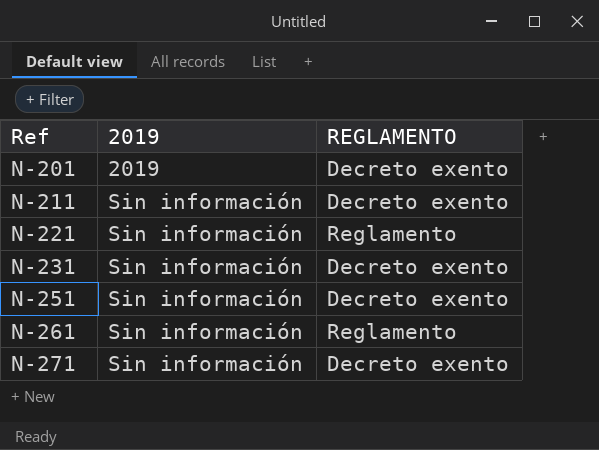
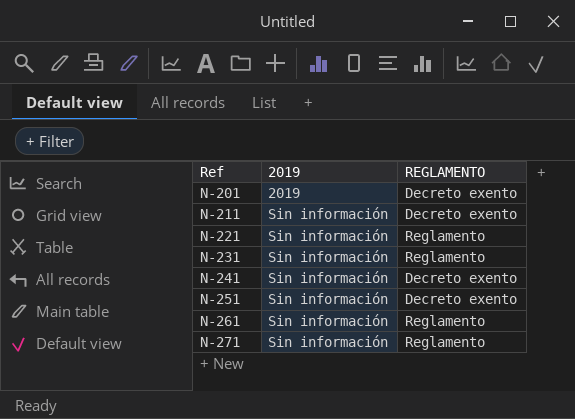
N-231 | REGLAMENTO: Decreto exento -> Reglamento
row N-241: none -> Sin información | Decreto exento
N-271 | REGLAMENTO: Decreto exento -> Reglamento

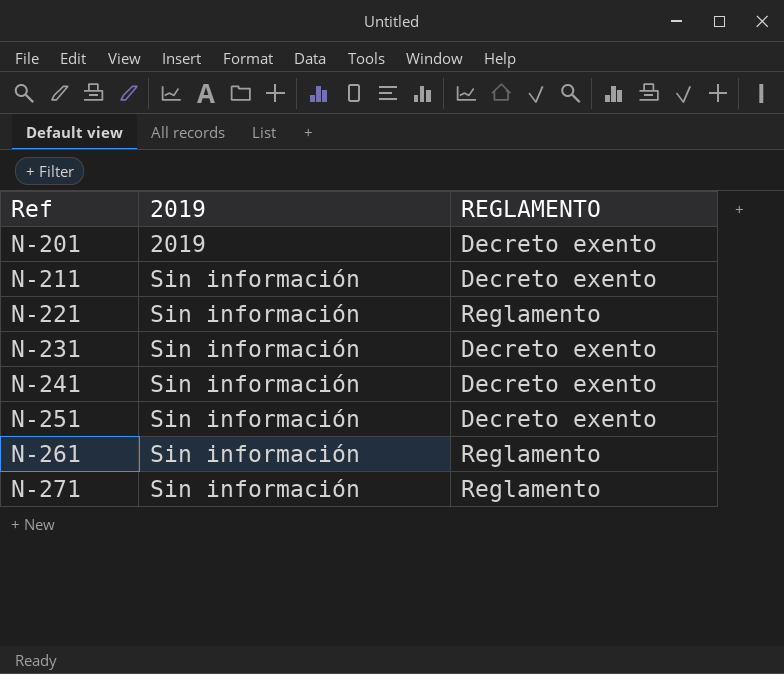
N-231 | REGLAMENTO: Reglamento -> Decreto exento

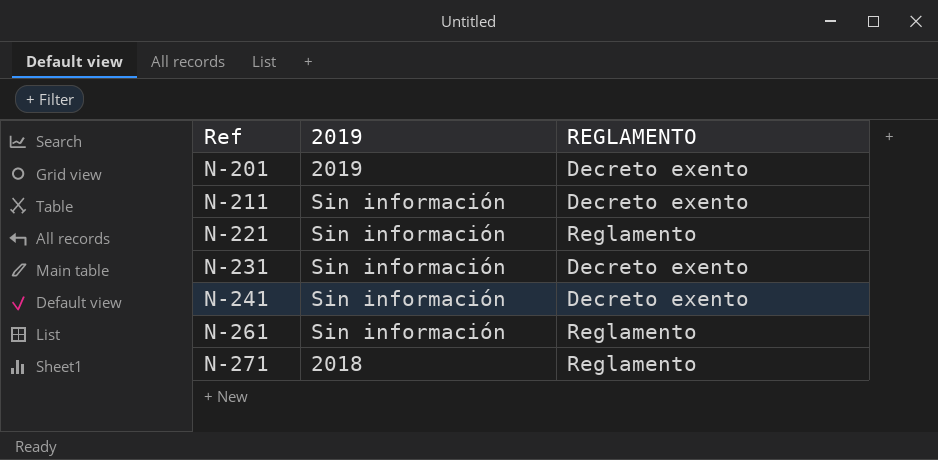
row N-251: Sin información | Decreto exento -> none
N-271 | 2019: Sin información -> 2018

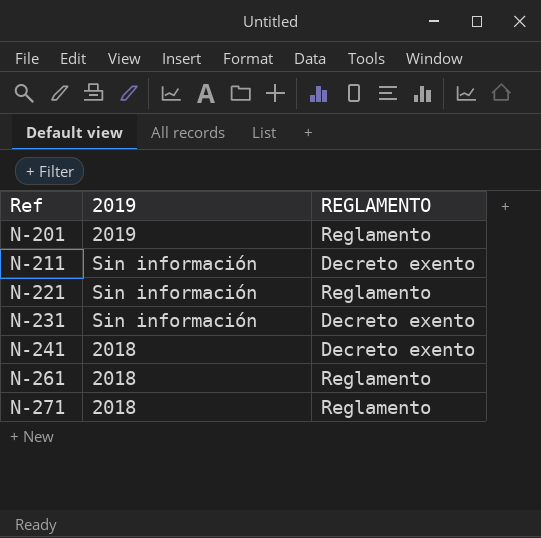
N-201 | REGLAMENTO: Decreto exento -> Reglamento
N-241 | 2019: Sin información -> 2018
N-261 | 2019: Sin información -> 2018

